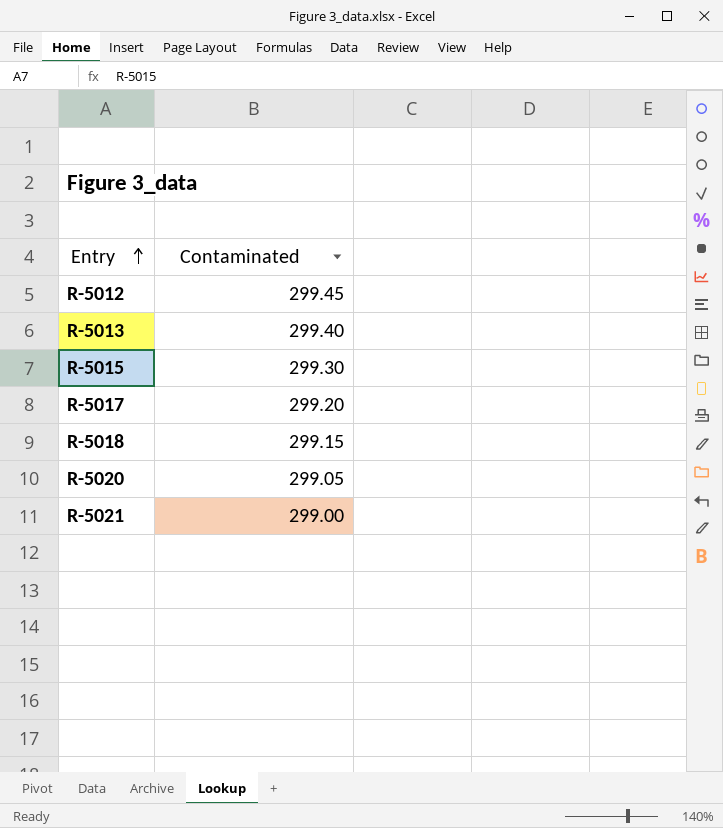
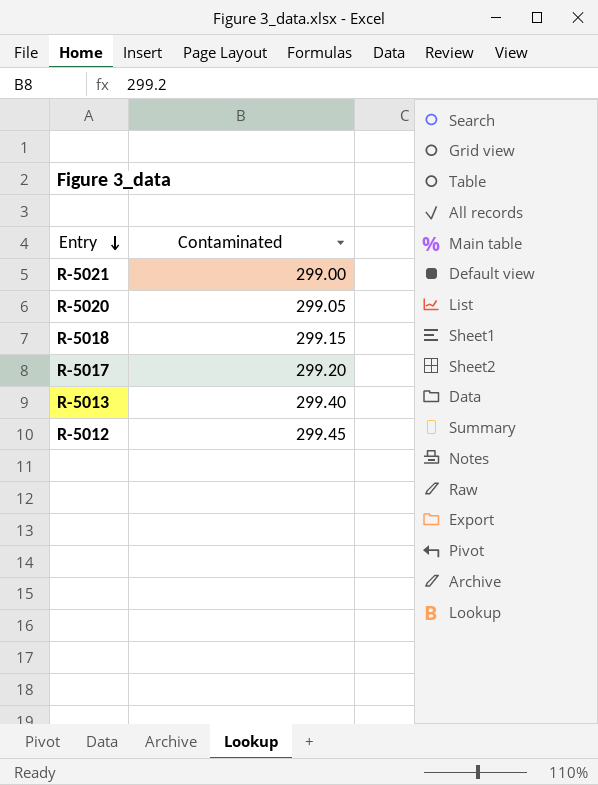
row order: Entry ascending -> Entry descending
row R-5015: 299.30 -> none

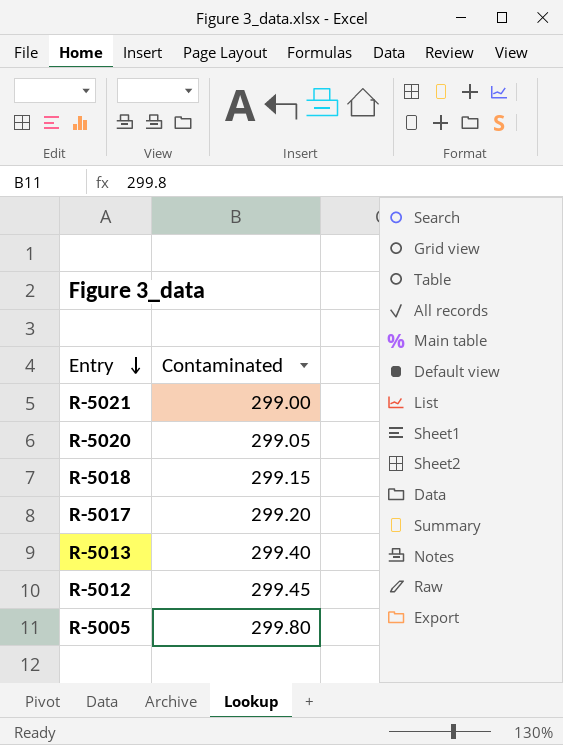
row R-5005: none -> 299.80

